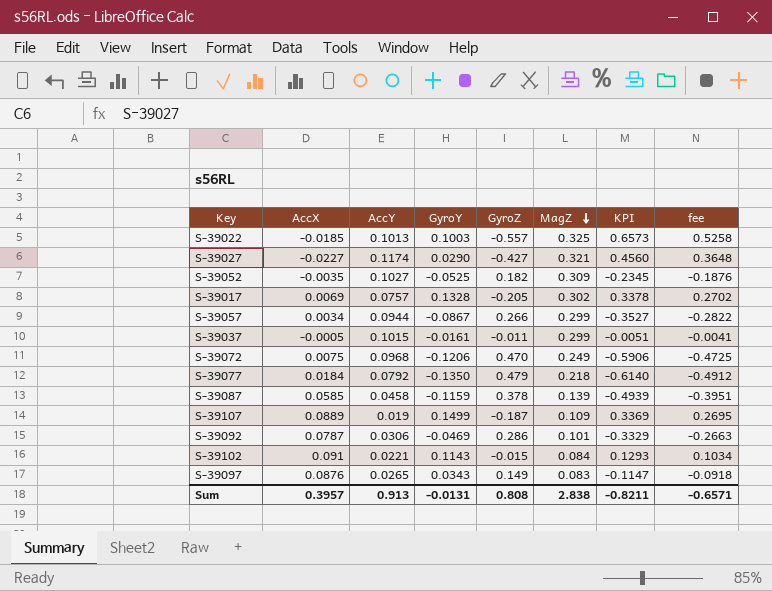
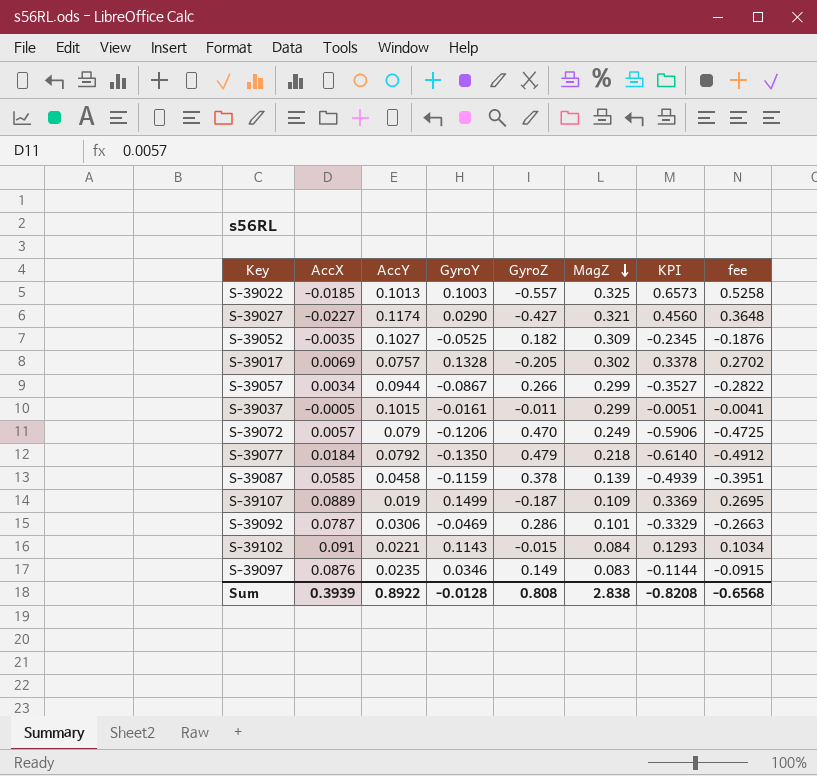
S-39072 | AccX: 0.0075 -> 0.0057
S-39072 | AccY: 0.0968 -> 0.079
S-39097 | AccY: 0.0265 -> 0.0235
S-39097 | GyroY: 0.0343 -> 0.0346
S-39097 | KPI: -0.1147 -> -0.1144
S-39097 | fee: -0.0918 -> -0.0915
Sum | AccX: 0.3957 -> 0.3939
Sum | AccY: 0.913 -> 0.8922
Sum | GyroY: -0.0131 -> -0.0128
Sum | KPI: -0.8211 -> -0.8208
Sum | fee: -0.6571 -> -0.6568

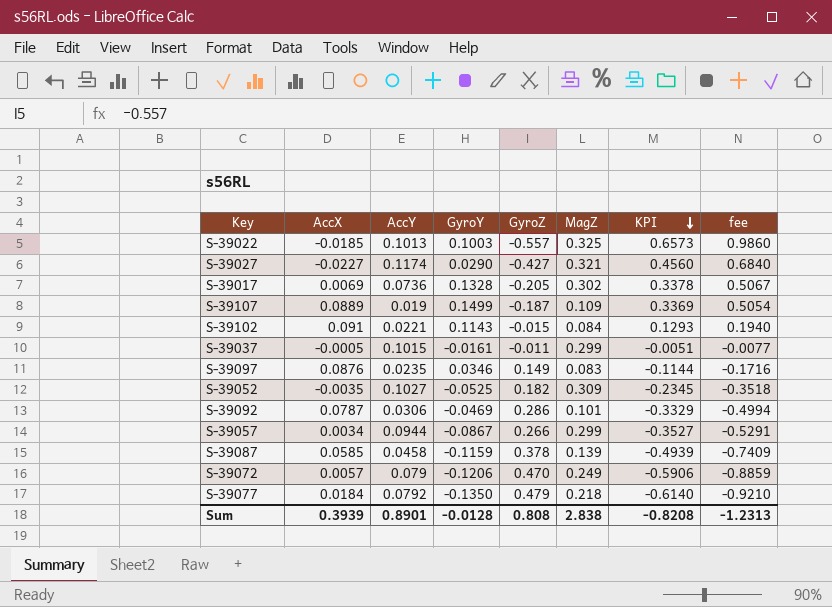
row order: MagZ descending -> KPI descending
column fee | formula: [KPI] * 0.8 -> [KPI] * 1.5
S-39017 | AccY: 0.0757 -> 0.0736
Sum | AccY: 0.8922 -> 0.8901
Sum | fee: -0.6568 -> -1.2313

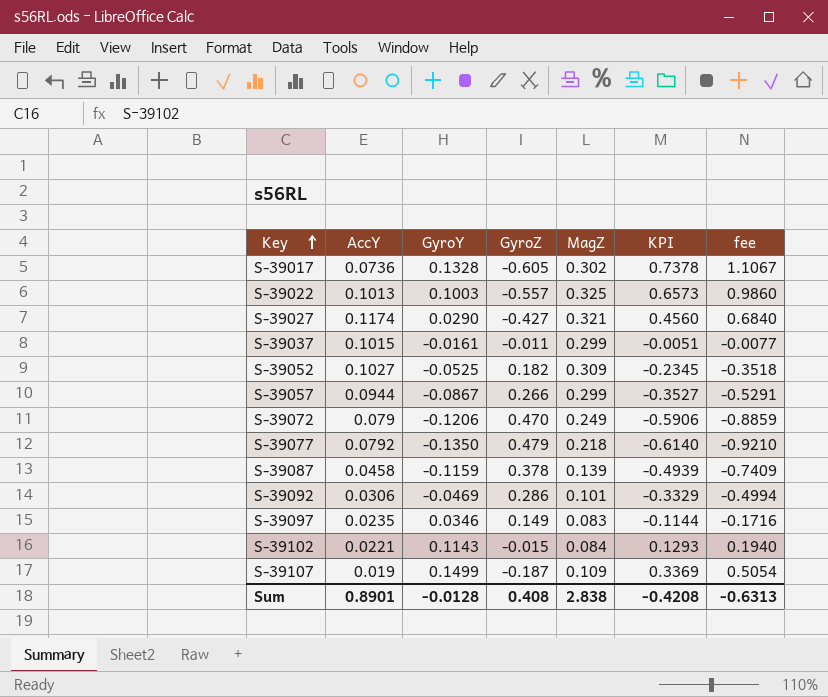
row order: KPI descending -> Key ascending
column AccX | position: 2 -> none
S-39017 | GyroZ: -0.205 -> -0.605
S-39017 | KPI: 0.3378 -> 0.7378
S-39017 | fee: 0.5067 -> 1.1067
Sum | GyroZ: 0.808 -> 0.408
Sum | KPI: -0.8208 -> -0.4208
Sum | fee: -1.2313 -> -0.6313

